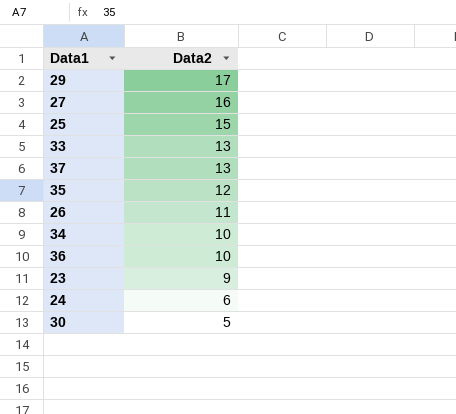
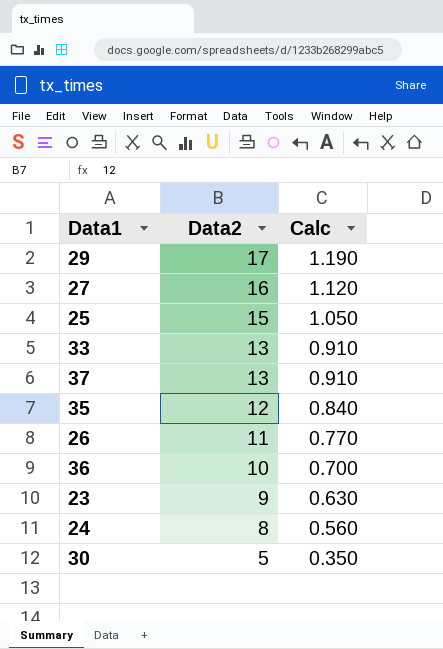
column Calc | formula: none -> [Data2] * 0.07
row 34: 10 -> none
24 | Data2: 6 -> 8

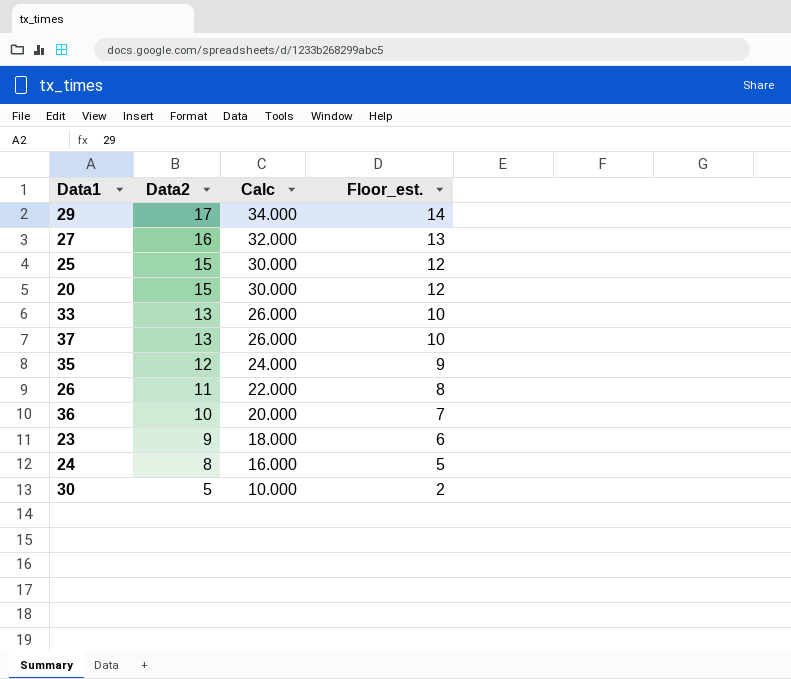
column Calc | formula: [Data2] * 0.07 -> [Data2] * 2
column Floor_est. | formula: none -> [Data2] - 3
row 20: none -> 15 | 30.000 | 12

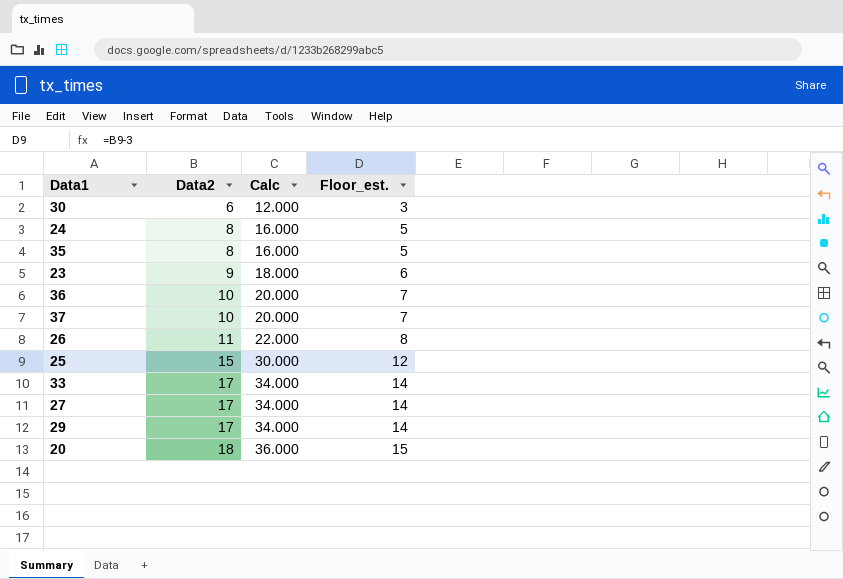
row order: Data2 descending -> Data2 ascending
30 | Data2: 5 -> 6
30 | Calc: 10.000 -> 12.000
30 | Floor_est.: 2 -> 3
35 | Data2: 12 -> 8
35 | Calc: 24.000 -> 16.000
35 | Floor_est.: 9 -> 5
37 | Data2: 13 -> 10
37 | Calc: 26.000 -> 20.000
37 | Floor_est.: 10 -> 7
33 | Data2: 13 -> 17
33 | Calc: 26.000 -> 34.000
33 | Floor_est.: 10 -> 14
27 | Data2: 16 -> 17
27 | Calc: 32.000 -> 34.000
27 | Floor_est.: 13 -> 14
20 | Data2: 15 -> 18
20 | Calc: 30.000 -> 36.000
20 | Floor_est.: 12 -> 15

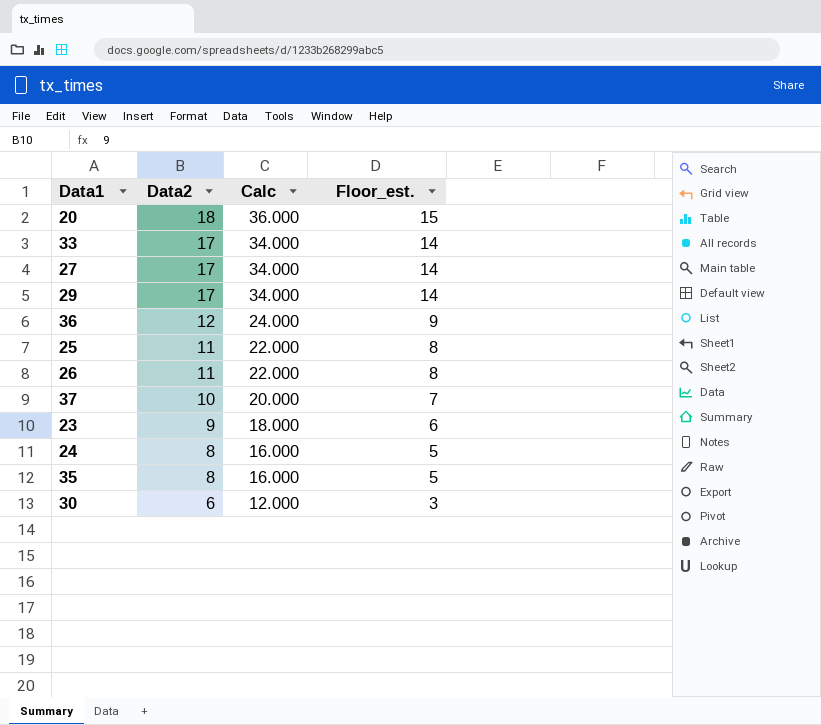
row order: Data2 ascending -> Data2 descending
36 | Data2: 10 -> 12
36 | Calc: 20.000 -> 24.000
36 | Floor_est.: 7 -> 9
25 | Data2: 15 -> 11
25 | Calc: 30.000 -> 22.000
25 | Floor_est.: 12 -> 8

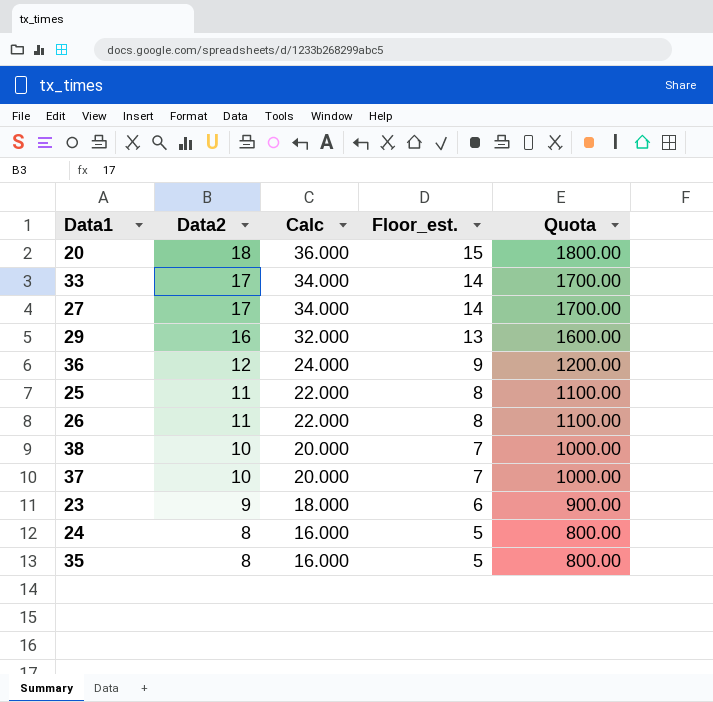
column Quota | formula: none -> [Data2] * 100
row 30: 6 | 12.000 | 3 -> none
29 | Data2: 17 -> 16
29 | Calc: 34.000 -> 32.000
29 | Floor_est.: 14 -> 13
row 38: none -> 10 | 20.000 | 7 | 1000.00

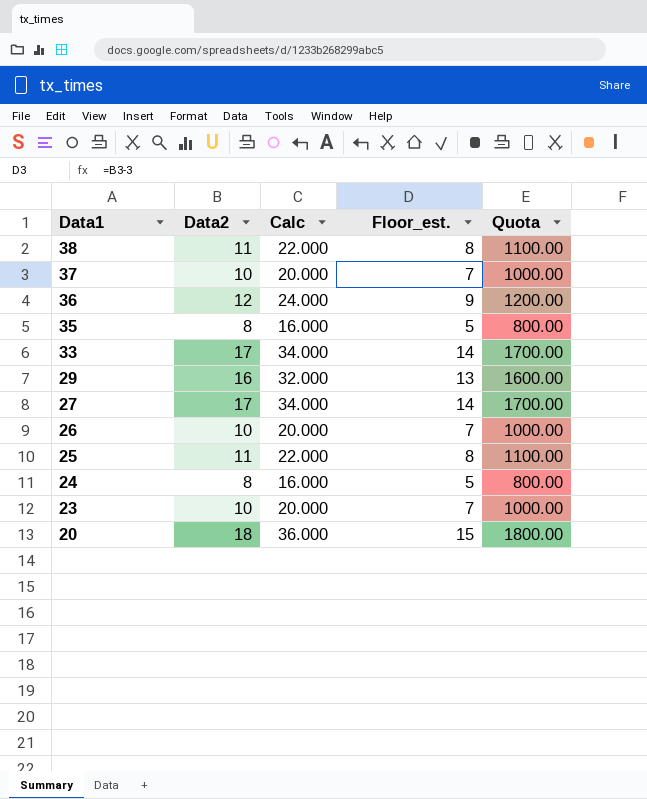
row order: Data2 descending -> Data1 descending
38 | Data2: 10 -> 11
38 | Calc: 20.000 -> 22.000
38 | Floor_est.: 7 -> 8
38 | Quota: 1000.00 -> 1100.00
26 | Data2: 11 -> 10
26 | Calc: 22.000 -> 20.000
26 | Floor_est.: 8 -> 7
26 | Quota: 1100.00 -> 1000.00
23 | Data2: 9 -> 10
23 | Calc: 18.000 -> 20.000
23 | Floor_est.: 6 -> 7
23 | Quota: 900.00 -> 1000.00

